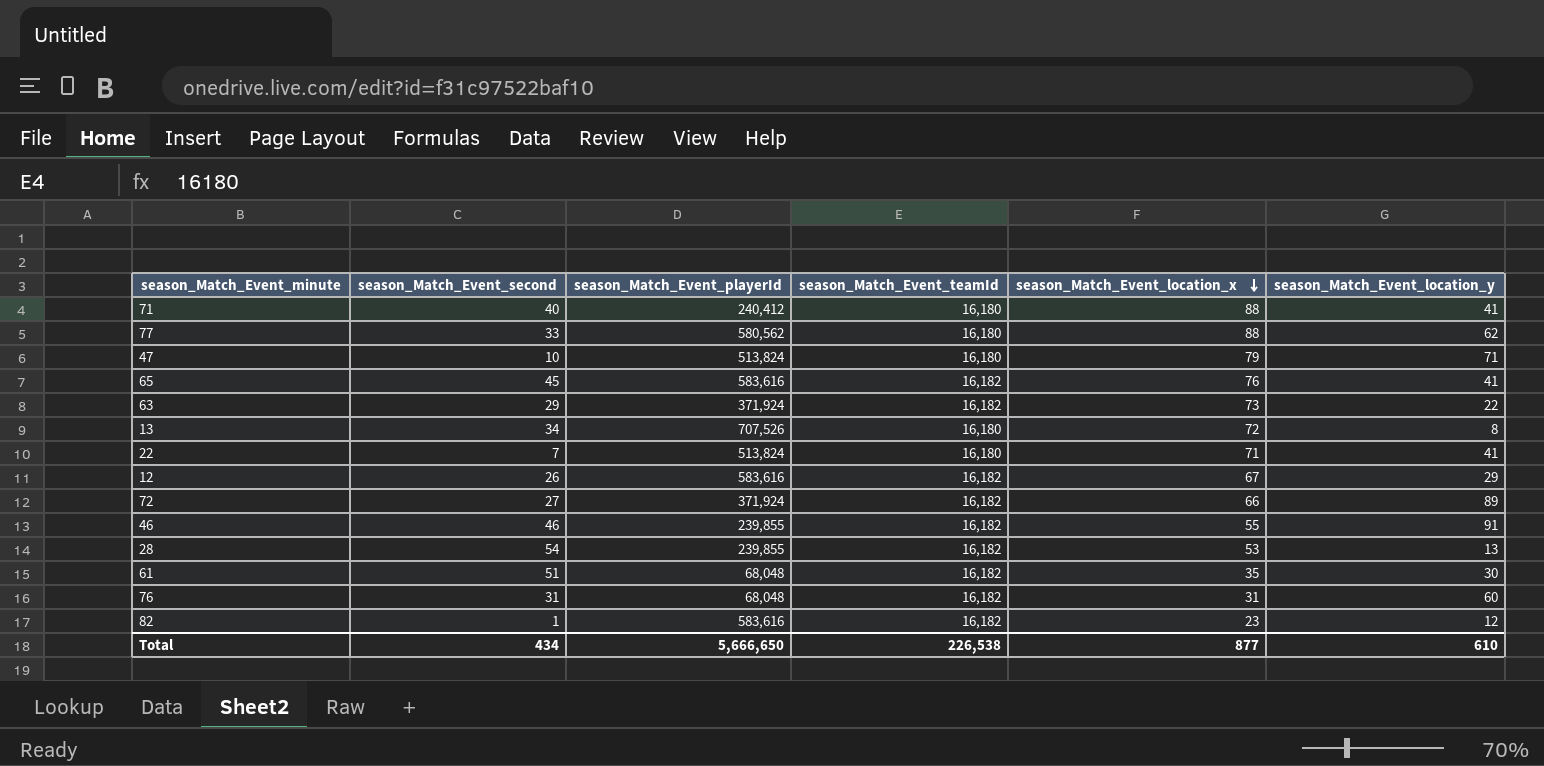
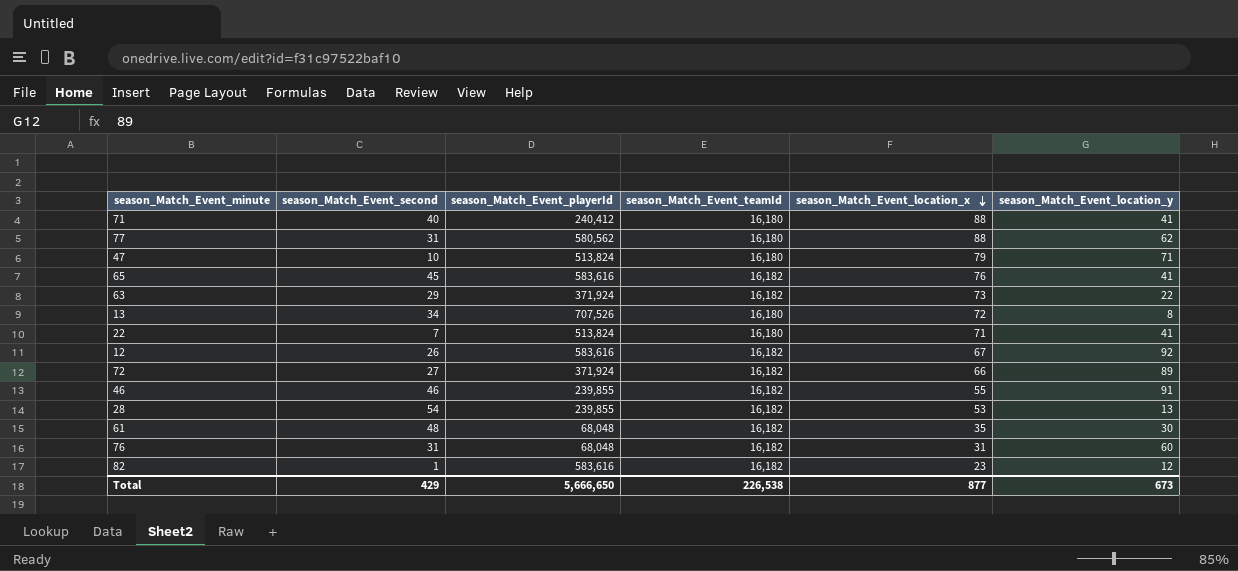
77 | season_Match_Event_second: 33 -> 31
12 | season_Match_Event_location_y: 29 -> 92
61 | season_Match_Event_second: 51 -> 48
Total | season_Match_Event_second: 434 -> 429
Total | season_Match_Event_location_y: 610 -> 673

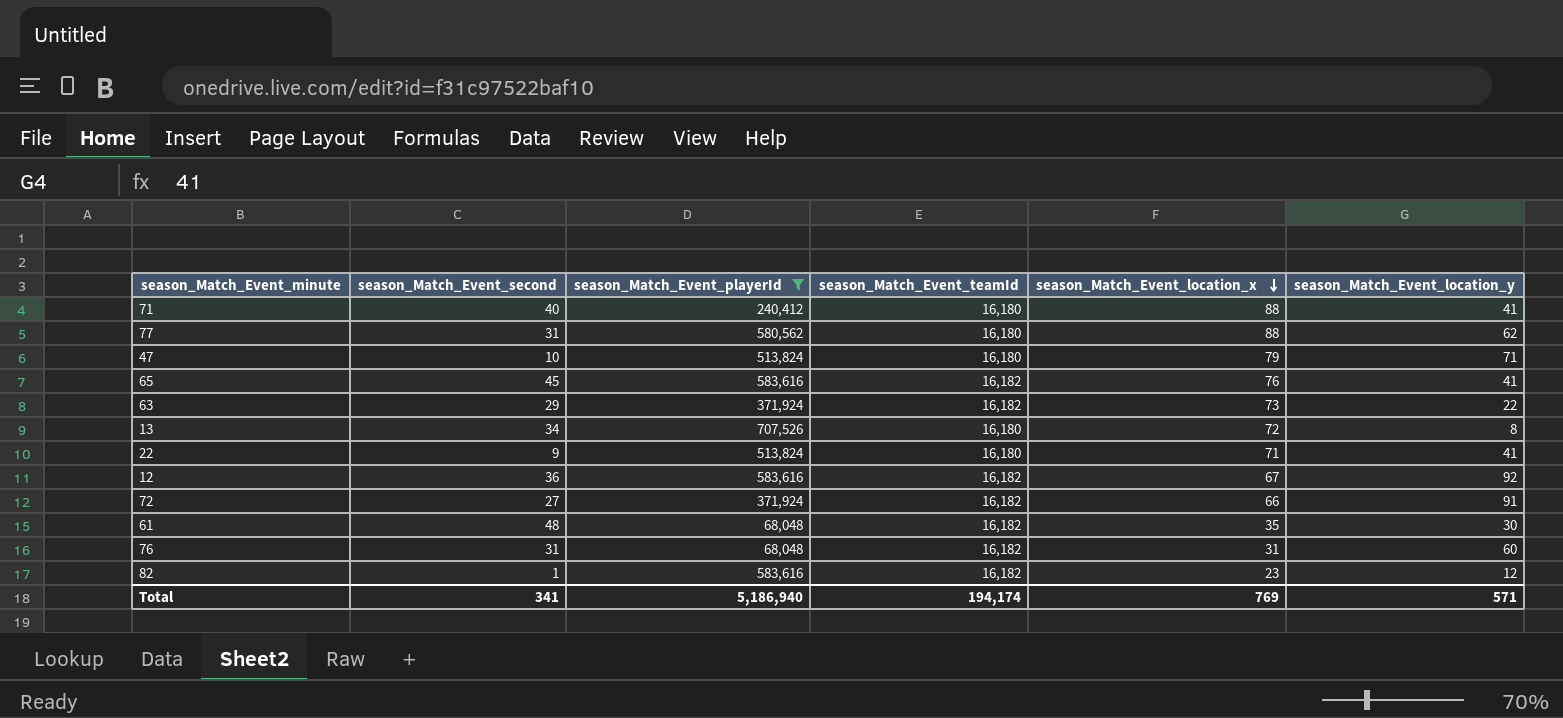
filter: none -> season_Match_Event_playerId != 239,855
22 | season_Match_Event_second: 7 -> 9
12 | season_Match_Event_second: 26 -> 36
72 | season_Match_Event_location_y: 89 -> 91
Total | season_Match_Event_second: 429 -> 341
Total | season_Match_Event_playerId: 5,666,650 -> 5,186,940
Total | season_Match_Event_teamId: 226,538 -> 194,174
Total | season_Match_Event_location_x: 877 -> 769
Total | season_Match_Event_location_y: 673 -> 571

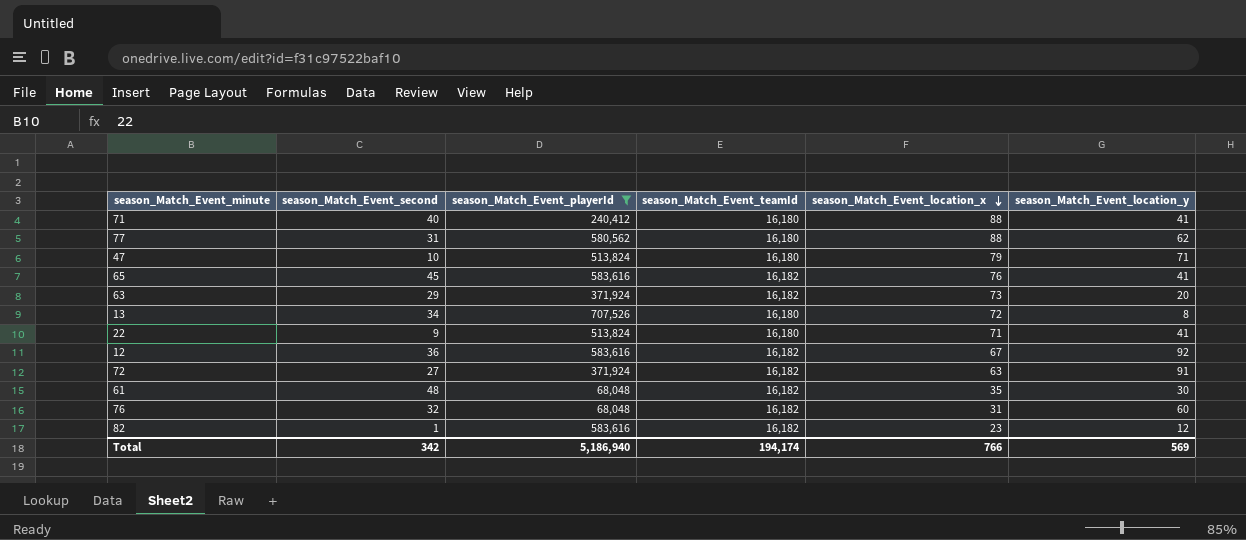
63 | season_Match_Event_location_y: 22 -> 20
72 | season_Match_Event_location_x: 66 -> 63
76 | season_Match_Event_second: 31 -> 32
Total | season_Match_Event_second: 341 -> 342
Total | season_Match_Event_location_x: 769 -> 766
Total | season_Match_Event_location_y: 571 -> 569

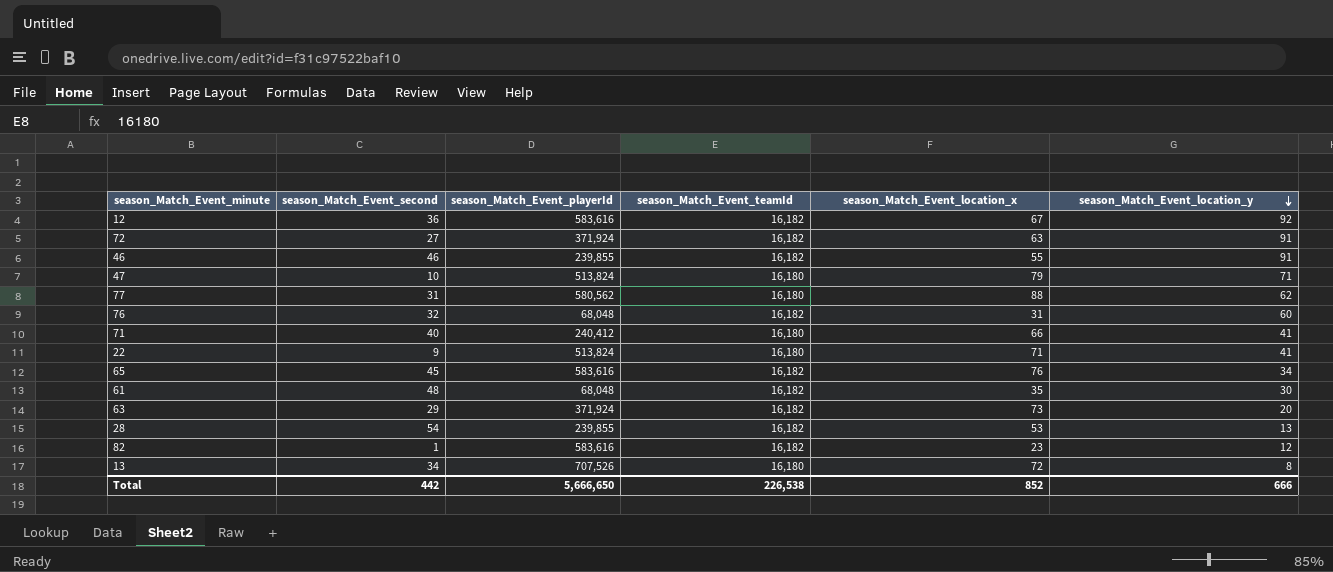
filter: season_Match_Event_playerId != 239,855 -> none
row order: season_Match_Event_location_x descending -> season_Match_Event_location_y descending
71 | season_Match_Event_location_x: 88 -> 66
65 | season_Match_Event_location_y: 41 -> 34
Total | season_Match_Event_second: 342 -> 442
Total | season_Match_Event_playerId: 5,186,940 -> 5,666,650
Total | season_Match_Event_teamId: 194,174 -> 226,538
Total | season_Match_Event_location_x: 766 -> 852
Total | season_Match_Event_location_y: 569 -> 666

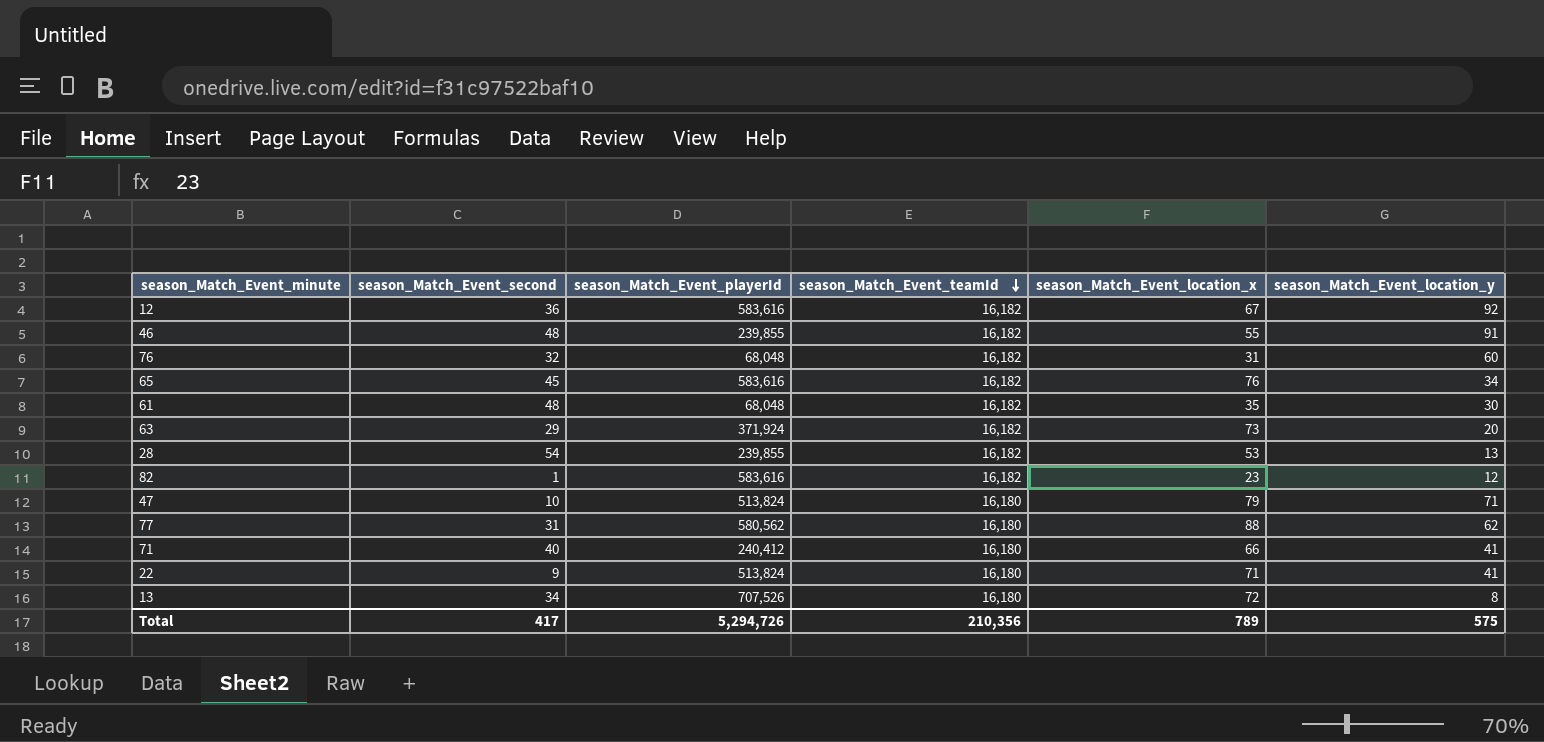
row order: season_Match_Event_location_y descending -> season_Match_Event_teamId descending
row 72: 27 | 371,924 | 16,182 | 63 | 91 -> none
46 | season_Match_Event_second: 46 -> 48
Total | season_Match_Event_second: 442 -> 417
Total | season_Match_Event_playerId: 5,666,650 -> 5,294,726
Total | season_Match_Event_teamId: 226,538 -> 210,356
Total | season_Match_Event_location_x: 852 -> 789
Total | season_Match_Event_location_y: 666 -> 575

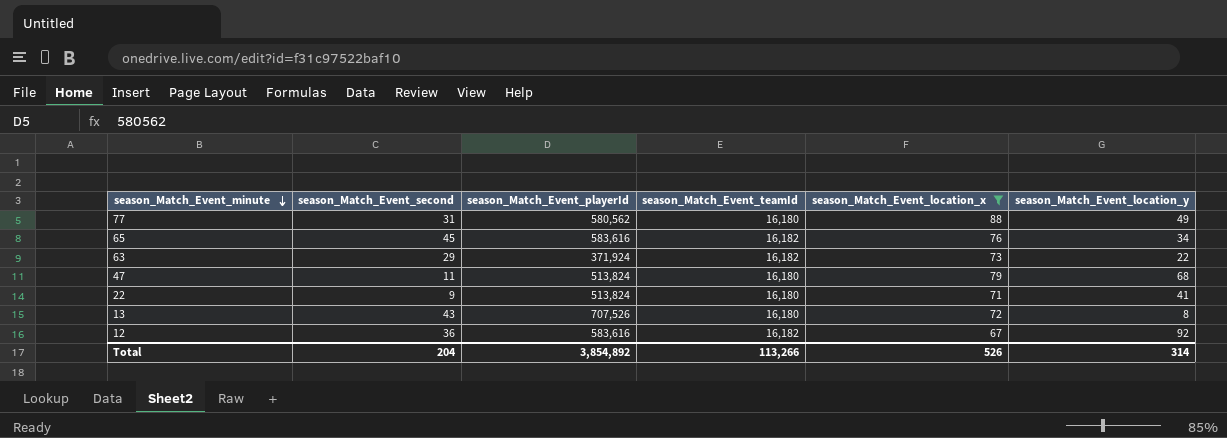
filter: none -> season_Match_Event_location_x >= 67
row order: season_Match_Event_teamId descending -> season_Match_Event_minute descending
77 | season_Match_Event_location_y: 62 -> 49
63 | season_Match_Event_location_y: 20 -> 22
47 | season_Match_Event_second: 10 -> 11
47 | season_Match_Event_location_y: 71 -> 68
13 | season_Match_Event_second: 34 -> 43
Total | season_Match_Event_second: 417 -> 204
Total | season_Match_Event_playerId: 5,294,726 -> 3,854,892
Total | season_Match_Event_teamId: 210,356 -> 113,266
Total | season_Match_Event_location_x: 789 -> 526
Total | season_Match_Event_location_y: 575 -> 314

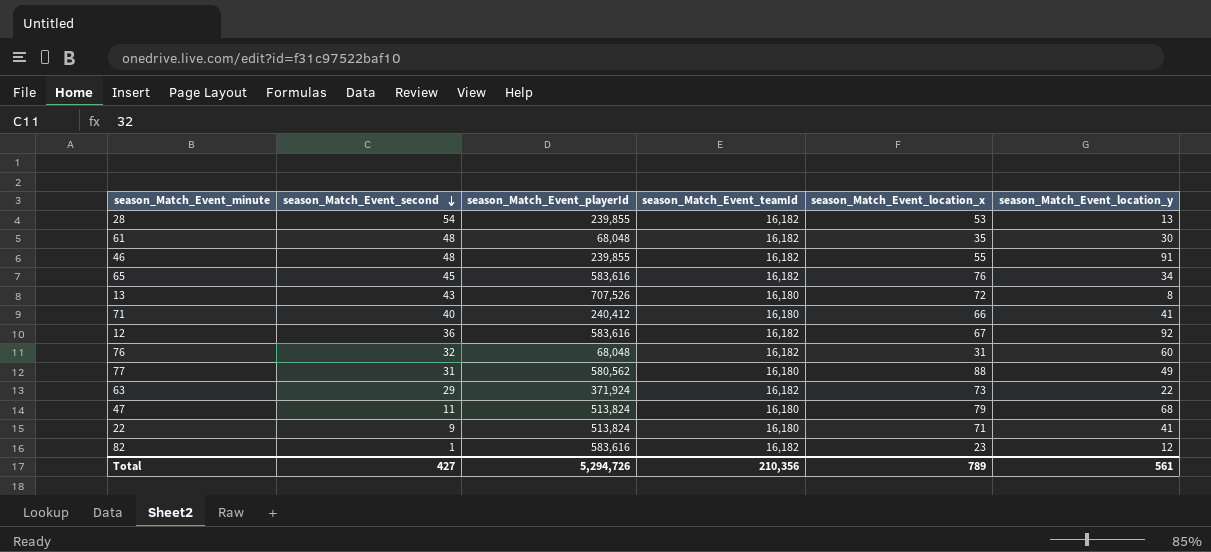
filter: season_Match_Event_location_x >= 67 -> none
row order: season_Match_Event_minute descending -> season_Match_Event_second descending
Total | season_Match_Event_second: 204 -> 427
Total | season_Match_Event_playerId: 3,854,892 -> 5,294,726
Total | season_Match_Event_teamId: 113,266 -> 210,356
Total | season_Match_Event_location_x: 526 -> 789
Total | season_Match_Event_location_y: 314 -> 561

